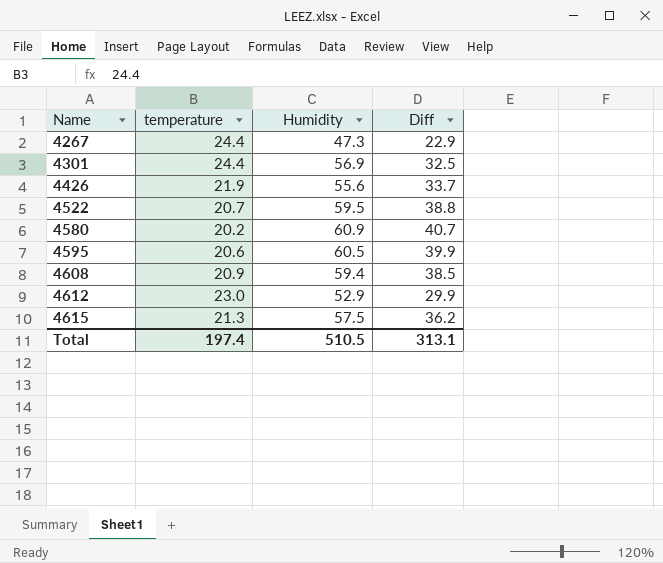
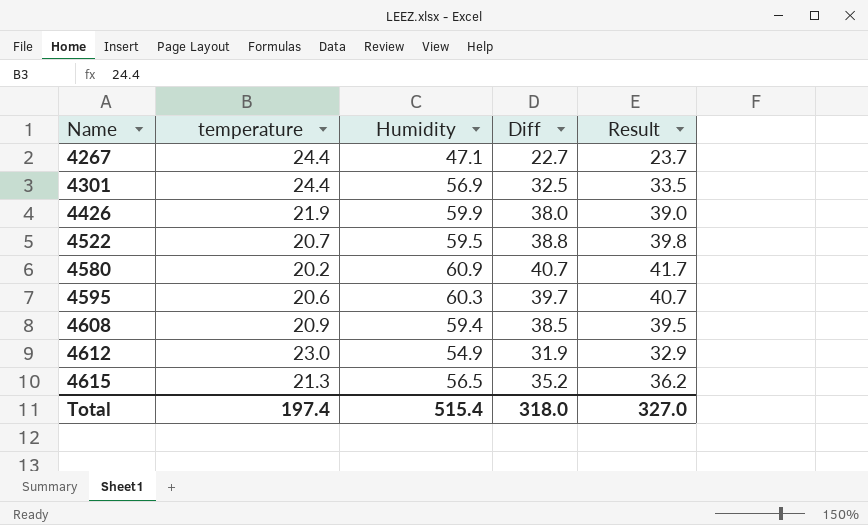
column Result | formula: none -> [Diff] + 1
4267 | Humidity: 47.3 -> 47.1
4267 | Diff: 22.9 -> 22.7
4426 | Humidity: 55.6 -> 59.9
4426 | Diff: 33.7 -> 38.0
4595 | Humidity: 60.5 -> 60.3
4595 | Diff: 39.9 -> 39.7
4612 | Humidity: 52.9 -> 54.9
4612 | Diff: 29.9 -> 31.9
4615 | Humidity: 57.5 -> 56.5
4615 | Diff: 36.2 -> 35.2
Total | Humidity: 510.5 -> 515.4
Total | Diff: 313.1 -> 318.0

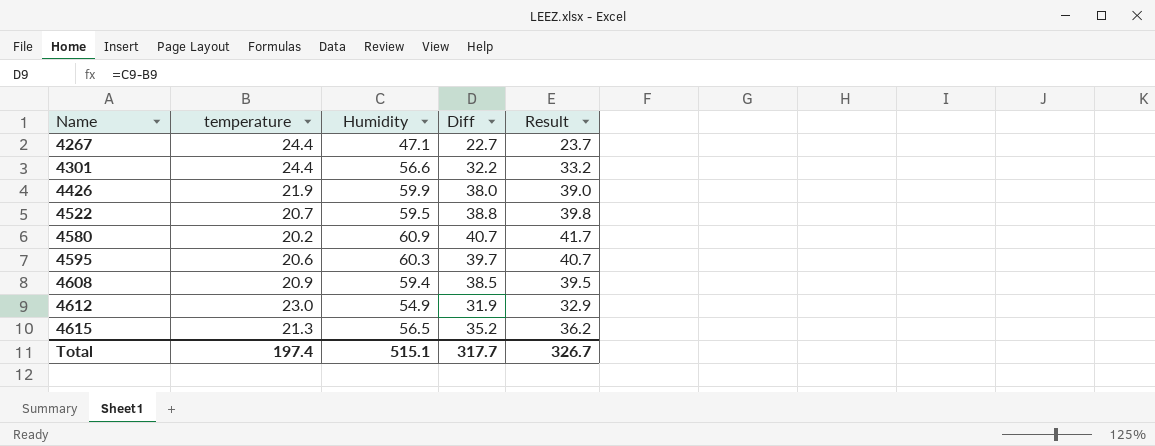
4301 | Humidity: 56.9 -> 56.6
4301 | Diff: 32.5 -> 32.2
4301 | Result: 33.5 -> 33.2
Total | Humidity: 515.4 -> 515.1
Total | Diff: 318.0 -> 317.7
Total | Result: 327.0 -> 326.7

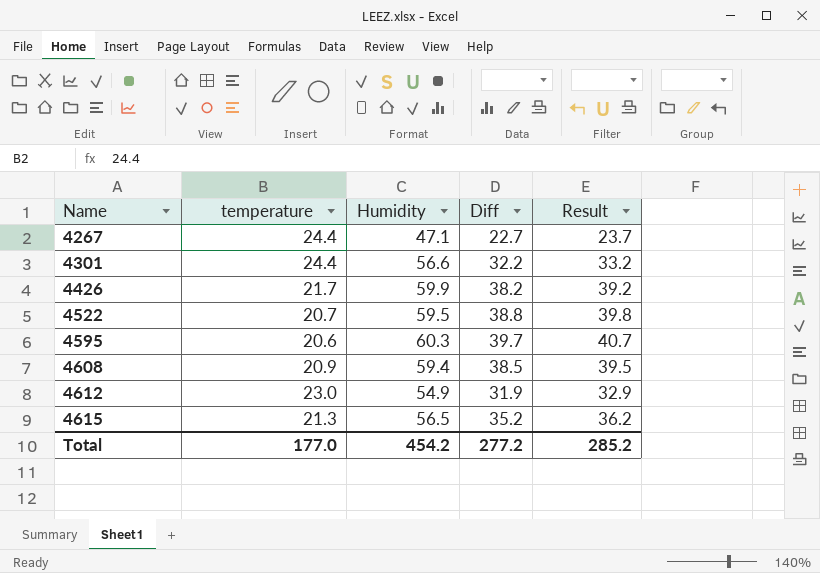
row 4580: 20.2 | 60.9 | 40.7 | 41.7 -> none
4426 | temperature: 21.9 -> 21.7
4426 | Diff: 38.0 -> 38.2
4426 | Result: 39.0 -> 39.2
Total | temperature: 197.4 -> 177.0
Total | Humidity: 515.1 -> 454.2
Total | Diff: 317.7 -> 277.2
Total | Result: 326.7 -> 285.2

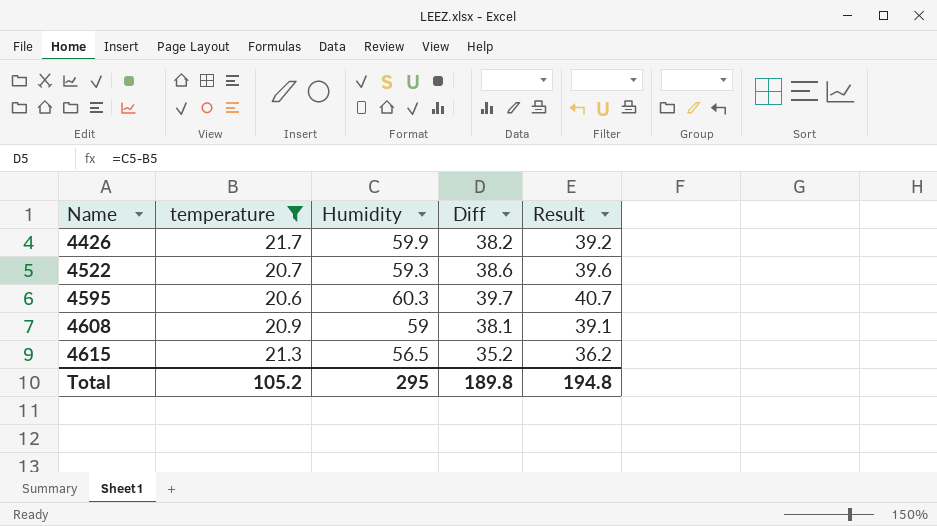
filter: none -> temperature <= 21.7
4522 | Humidity: 59.5 -> 59.3
4522 | Diff: 38.8 -> 38.6
4522 | Result: 39.8 -> 39.6
4608 | Humidity: 59.4 -> 59
4608 | Diff: 38.5 -> 38.1
4608 | Result: 39.5 -> 39.1
Total | temperature: 177.0 -> 105.2
Total | Humidity: 454.2 -> 295
Total | Diff: 277.2 -> 189.8
Total | Result: 285.2 -> 194.8

